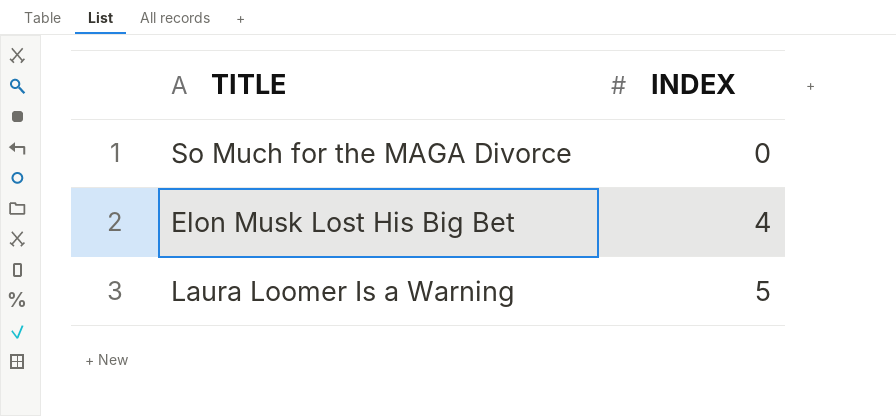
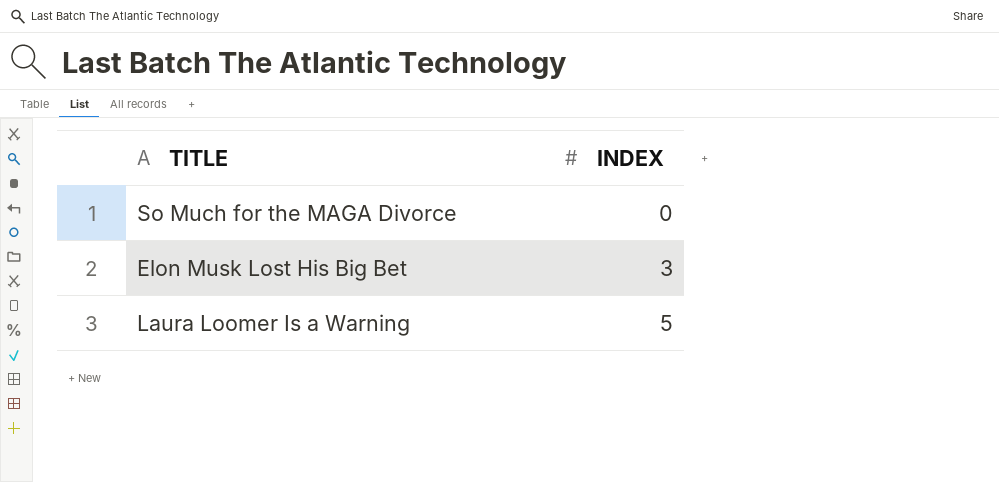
Elon Musk Lost His Big Bet | INDEX: 4 -> 3

